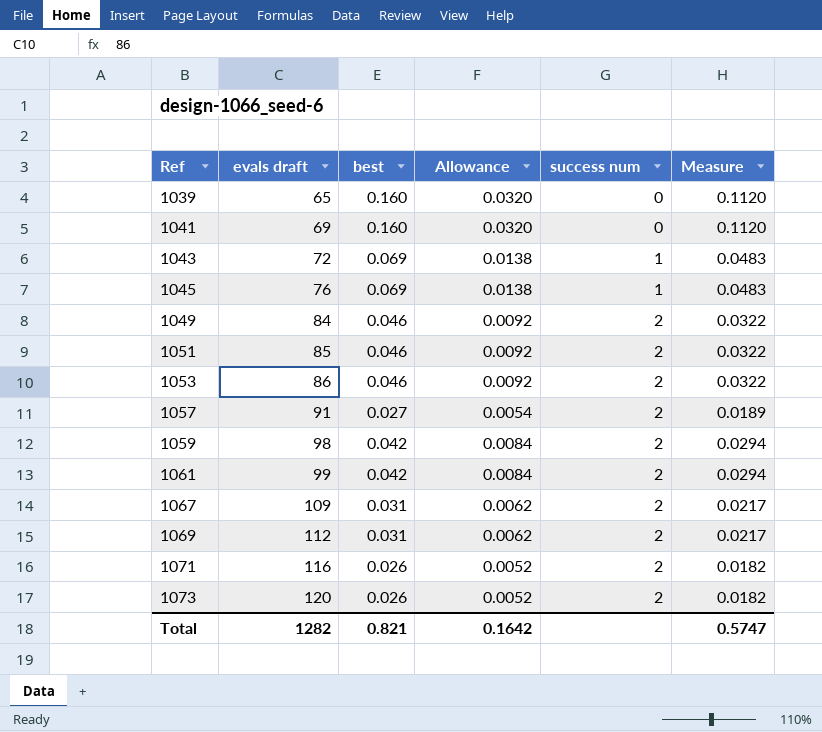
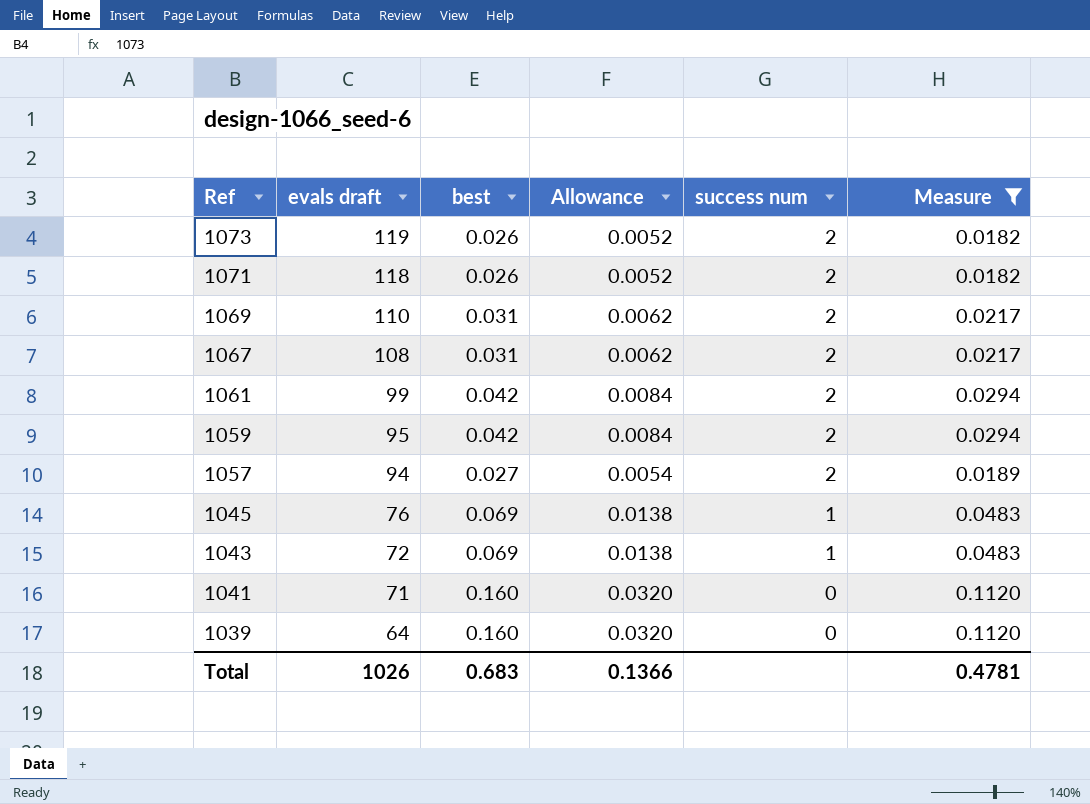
filter: none -> Measure != 0.0322
row order: Ref ascending -> Ref descending
1073 | evals draft: 120 -> 119
1071 | evals draft: 116 -> 118
1069 | evals draft: 112 -> 110
1067 | evals draft: 109 -> 108
1059 | evals draft: 98 -> 95
1057 | evals draft: 91 -> 94
1041 | evals draft: 69 -> 71
1039 | evals draft: 65 -> 64
Total | evals draft: 1282 -> 1026
Total | best: 0.821 -> 0.683
Total | Allowance: 0.1642 -> 0.1366
Total | Measure: 0.5747 -> 0.4781

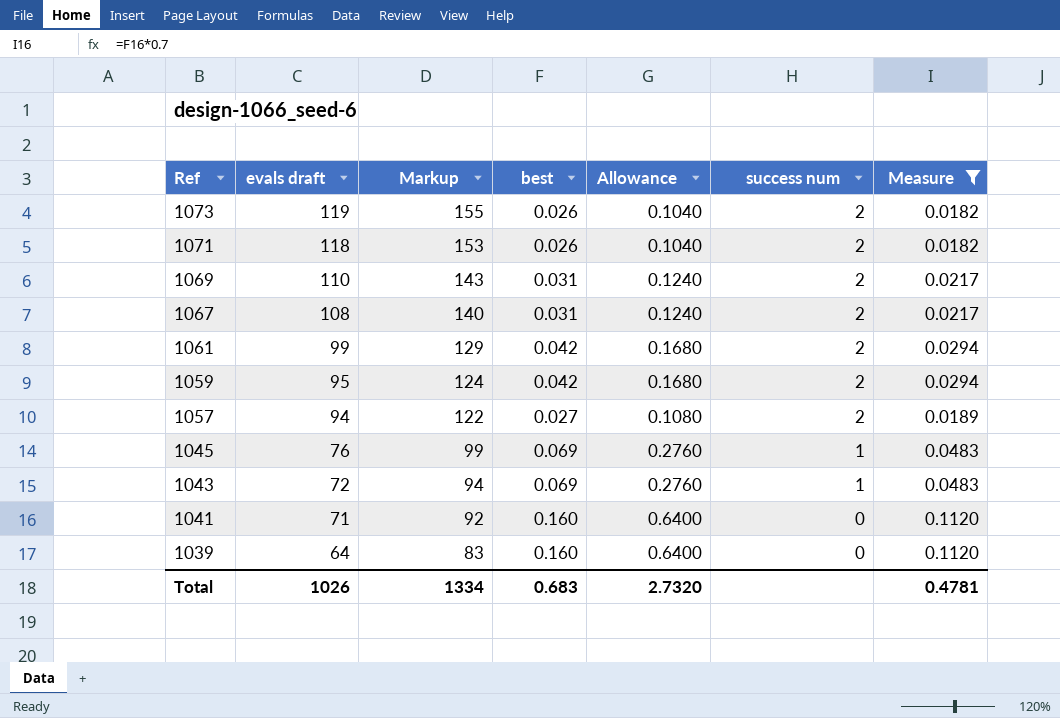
column Markup | formula: none -> [evals draft] * 1.3
column Allowance | formula: [best] * 0.2 -> [best] * 4
Total | Allowance: 0.1366 -> 2.7320

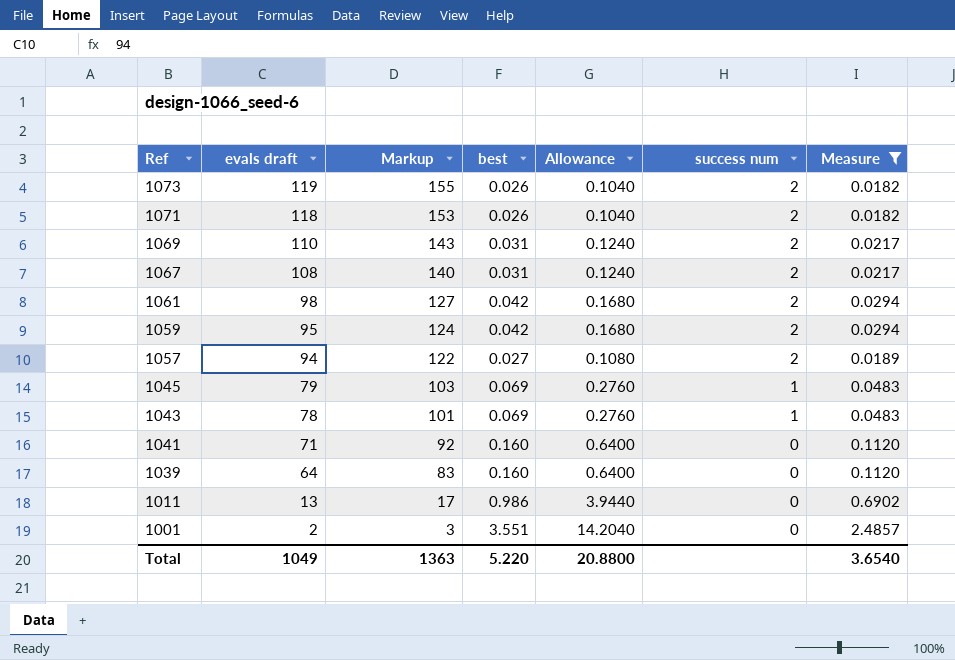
1061 | evals draft: 99 -> 98
1061 | Markup: 129 -> 127
1045 | evals draft: 76 -> 79
1045 | Markup: 99 -> 103
1043 | evals draft: 72 -> 78
1043 | Markup: 94 -> 101
row 1011: none -> 13 | 17 | 0.986 | 3.9440 | 0 | 0.6902
row 1001: none -> 2 | 3 | 3.551 | 14.2040 | 0 | 2.4857
Total | evals draft: 1026 -> 1049
Total | Markup: 1334 -> 1363
Total | best: 0.683 -> 5.220
Total | Allowance: 2.7320 -> 20.8800
Total | Measure: 0.4781 -> 3.6540

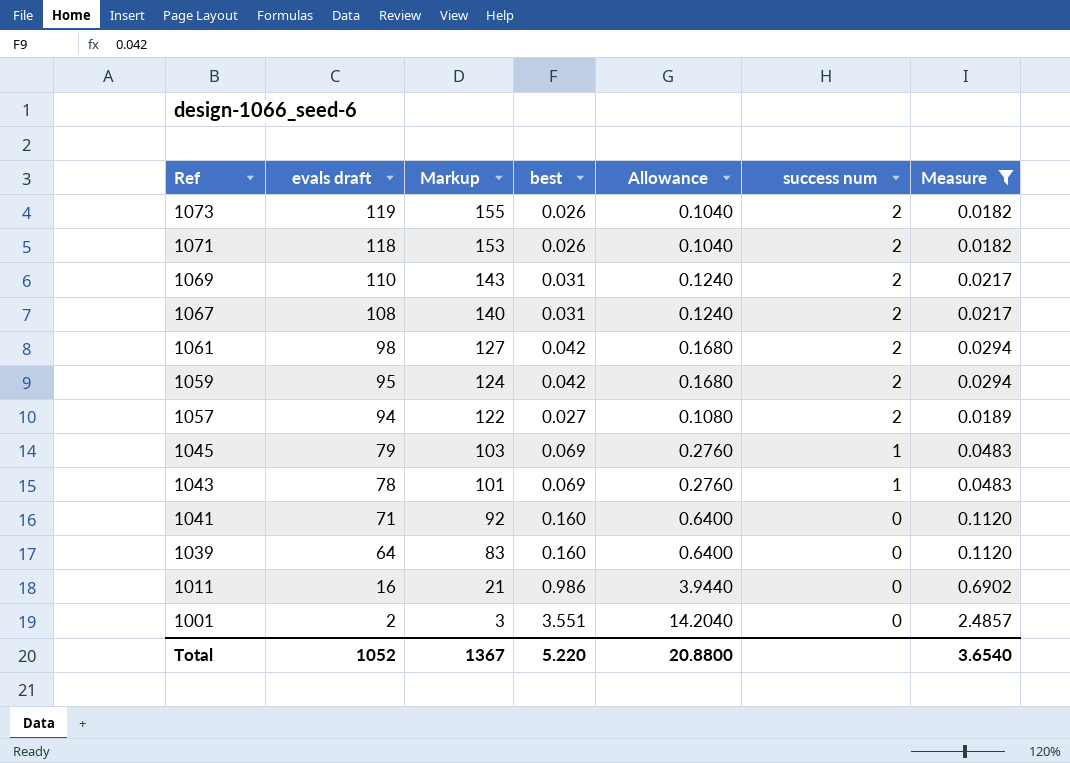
1011 | evals draft: 13 -> 16
1011 | Markup: 17 -> 21
Total | evals draft: 1049 -> 1052
Total | Markup: 1363 -> 1367

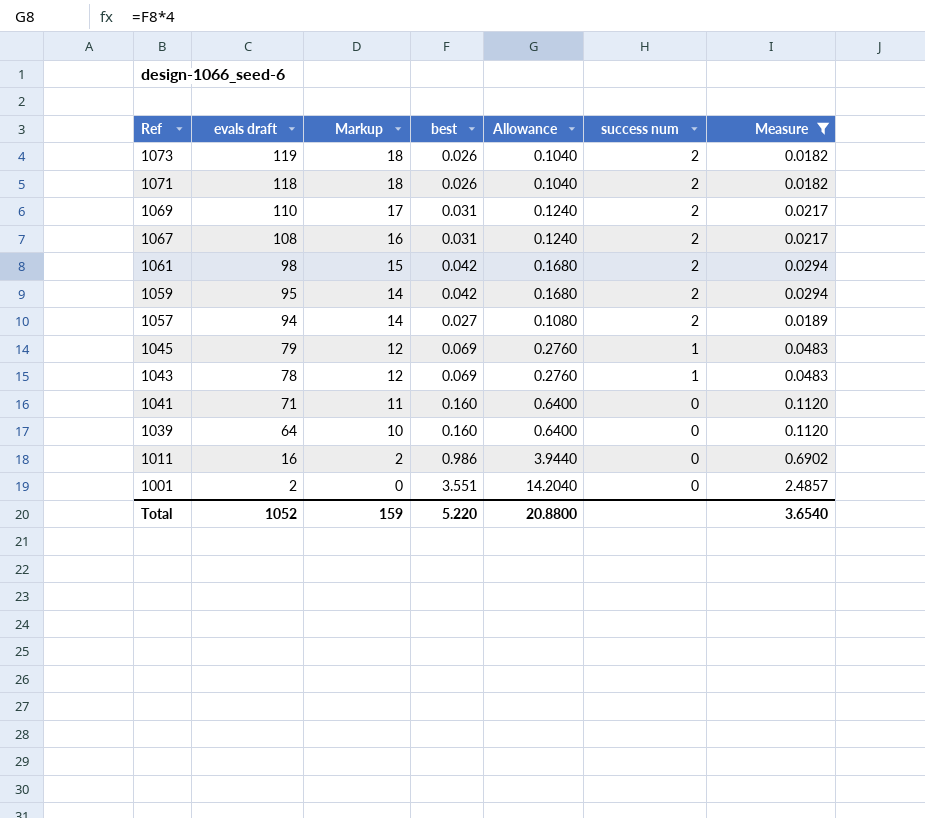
column Markup | formula: [evals draft] * 1.3 -> [evals draft] * 0.15
Total | Markup: 1367 -> 159

